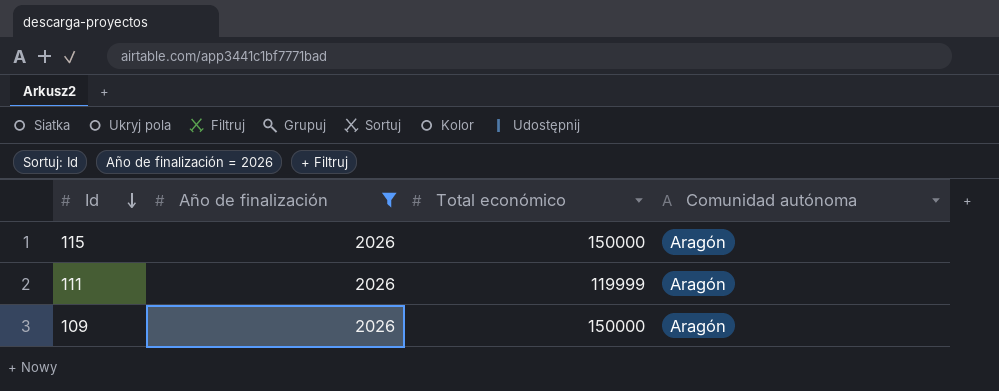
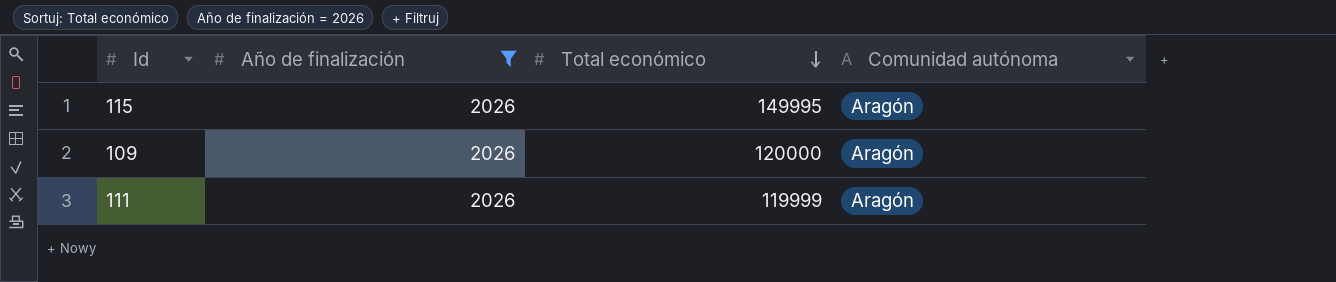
row order: Id descending -> Total económico descending
115 | Total económico: 150000 -> 149995
109 | Total económico: 150000 -> 120000

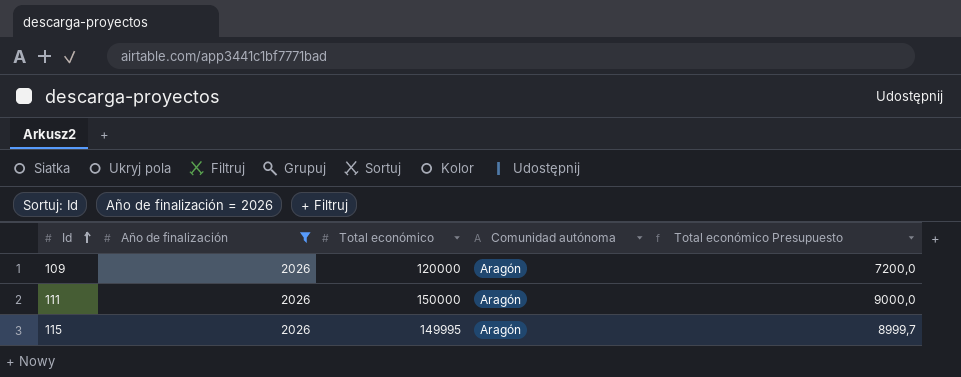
row order: Total económico descending -> Id ascending
column Total económico Presupuesto | formula: none -> [Total económico] * 0,06
111 | Total económico: 119999 -> 150000

